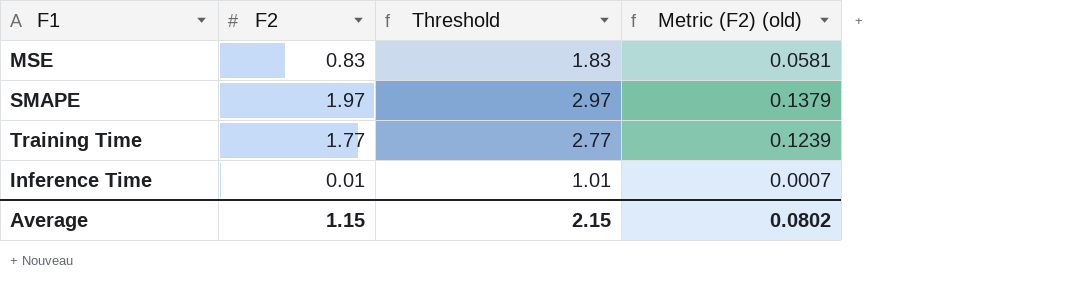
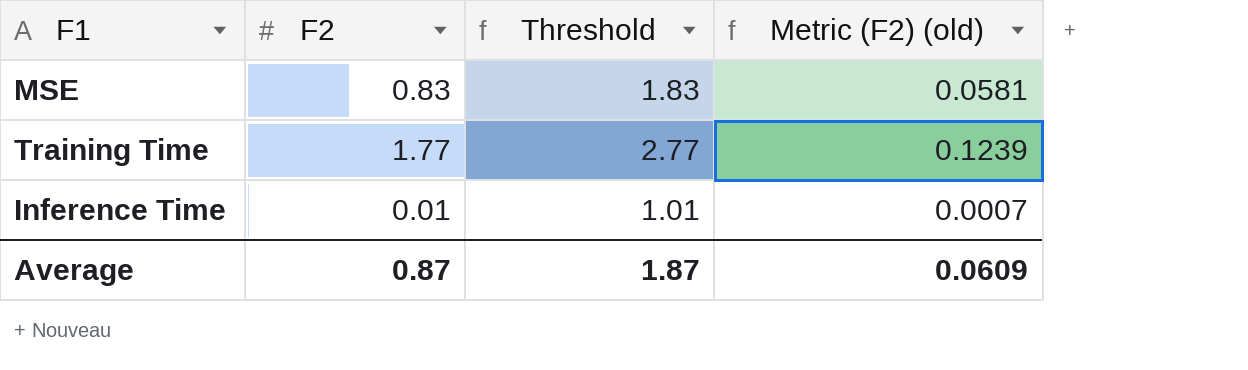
row SMAPE: 1.97 | 2.97 | 0.1379 -> none
Average | F2: 1.15 -> 0.87
Average | Threshold: 2.15 -> 1.87
Average | Metric (F2) (old): 0.0802 -> 0.0609

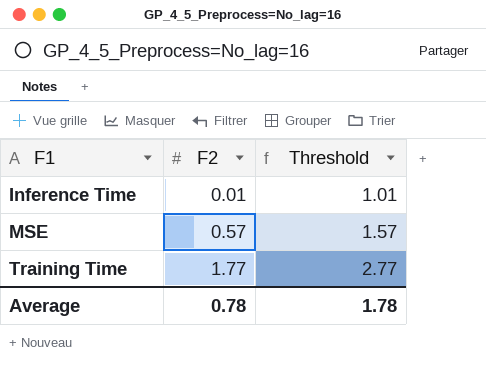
row order: none -> F1 ascending
column Metric (F2) (old) | formula: [F2] * 0.07 -> none
MSE | F2: 0.83 -> 0.57
MSE | Threshold: 1.83 -> 1.57
Average | F2: 0.87 -> 0.78
Average | Threshold: 1.87 -> 1.78

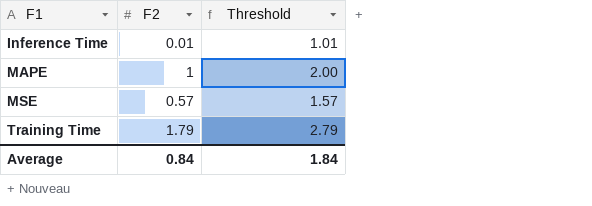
row MAPE: none -> 1 | 2.00
Training Time | F2: 1.77 -> 1.79
Training Time | Threshold: 2.77 -> 2.79
Average | F2: 0.78 -> 0.84
Average | Threshold: 1.78 -> 1.84

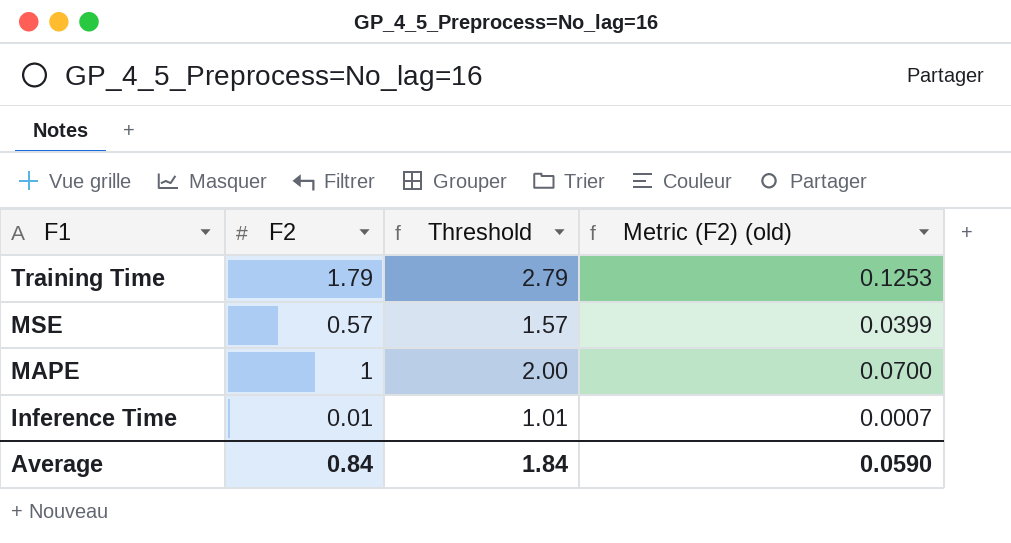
row order: F1 ascending -> F1 descending
column Metric (F2) (old) | formula: none -> [F2] * 0.07

